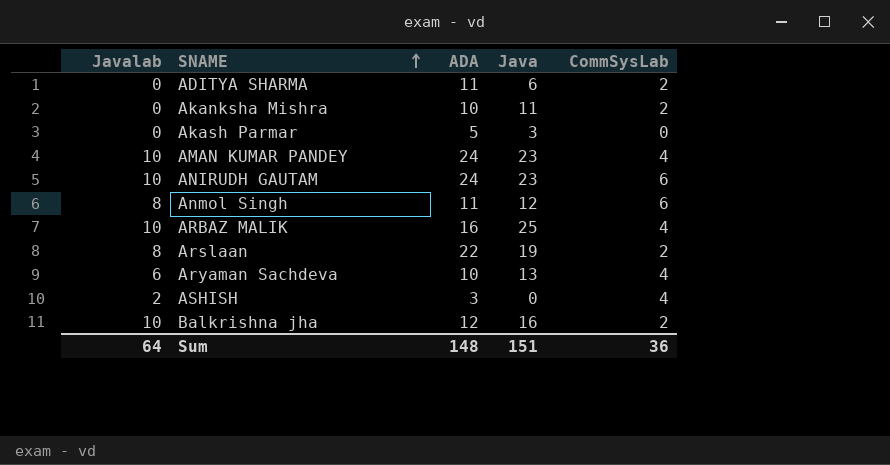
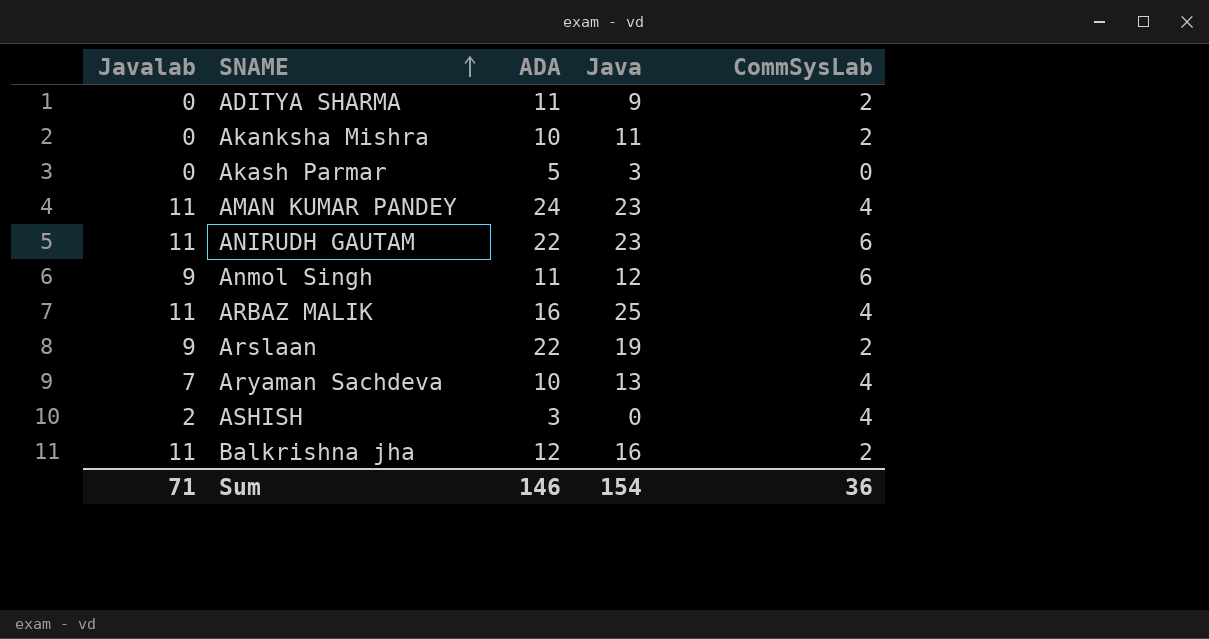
ADITYA SHARMA | Java: 6 -> 9
AMAN KUMAR PANDEY | Javalab: 10 -> 11
ANIRUDH GAUTAM | Javalab: 10 -> 11
ANIRUDH GAUTAM | ADA: 24 -> 22
Anmol Singh | Javalab: 8 -> 9
ARBAZ MALIK | Javalab: 10 -> 11
Arslaan | Javalab: 8 -> 9
Aryaman Sachdeva | Javalab: 6 -> 7
Balkrishna jha | Javalab: 10 -> 11
Sum | Javalab: 64 -> 71
Sum | ADA: 148 -> 146
Sum | Java: 151 -> 154

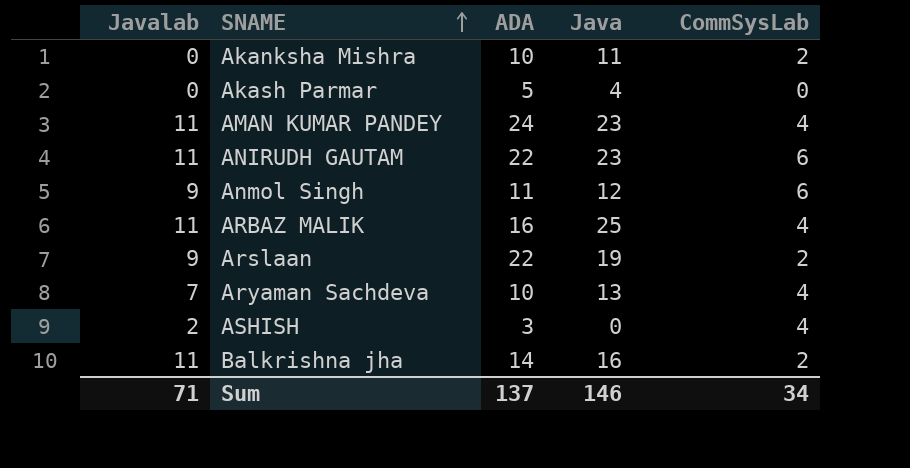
row ADITYA SHARMA: 0 | 11 | 9 | 2 -> none
Akash Parmar | Java: 3 -> 4
Balkrishna jha | ADA: 12 -> 14
Sum | ADA: 146 -> 137
Sum | Java: 154 -> 146
Sum | CommSysLab: 36 -> 34

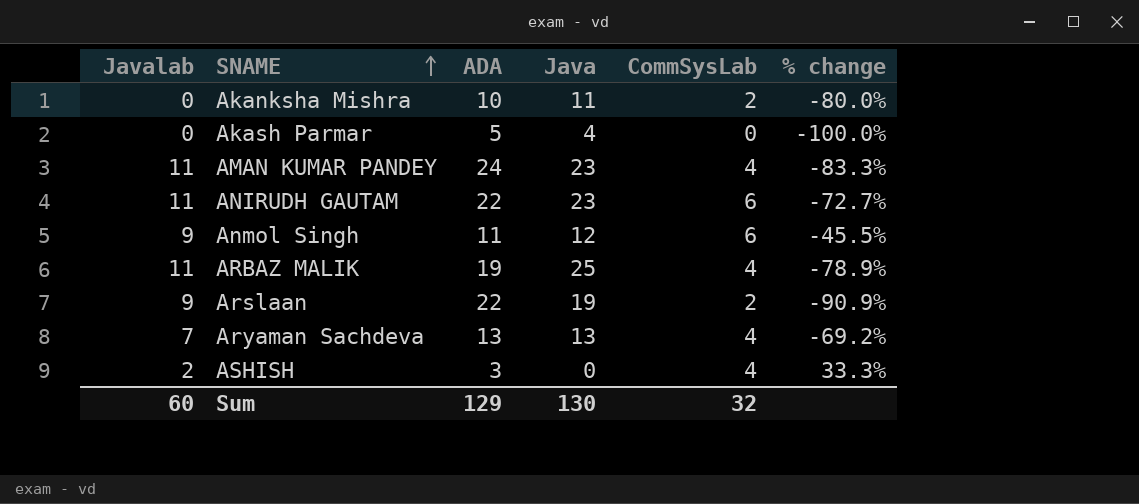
column % change | formula: none -> ([CommSysLab] - [ADA]) / [ADA]
row Balkrishna jha: 11 | 14 | 16 | 2 -> none
ARBAZ MALIK | ADA: 16 -> 19
Aryaman Sachdeva | ADA: 10 -> 13
Sum | Javalab: 71 -> 60
Sum | ADA: 137 -> 129
Sum | Java: 146 -> 130
Sum | CommSysLab: 34 -> 32

